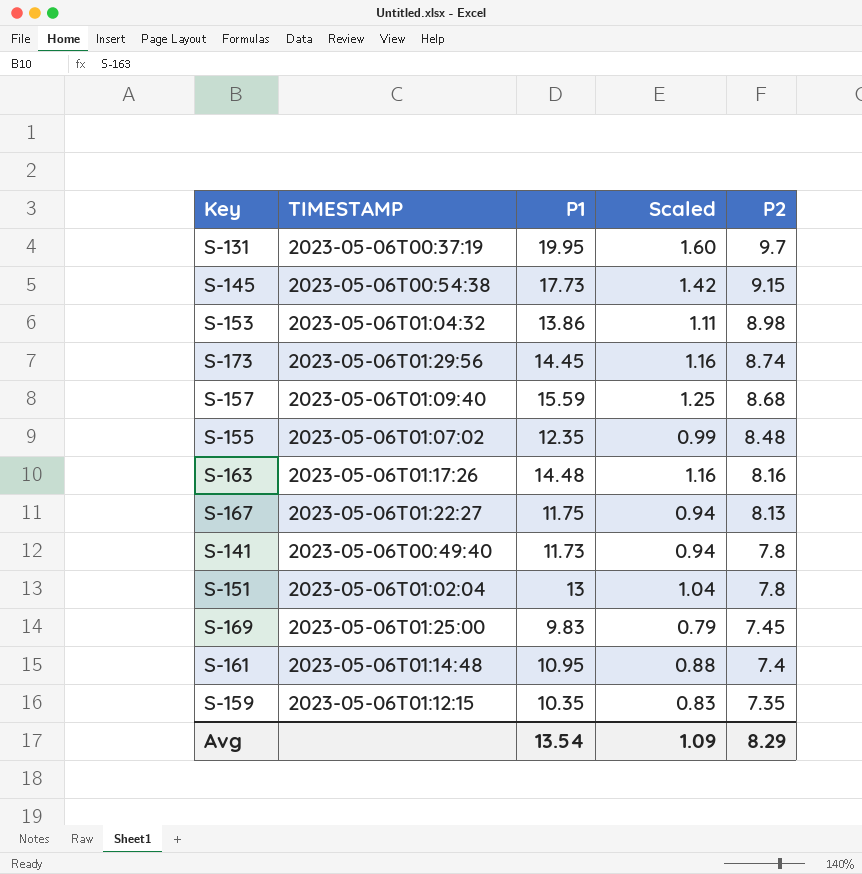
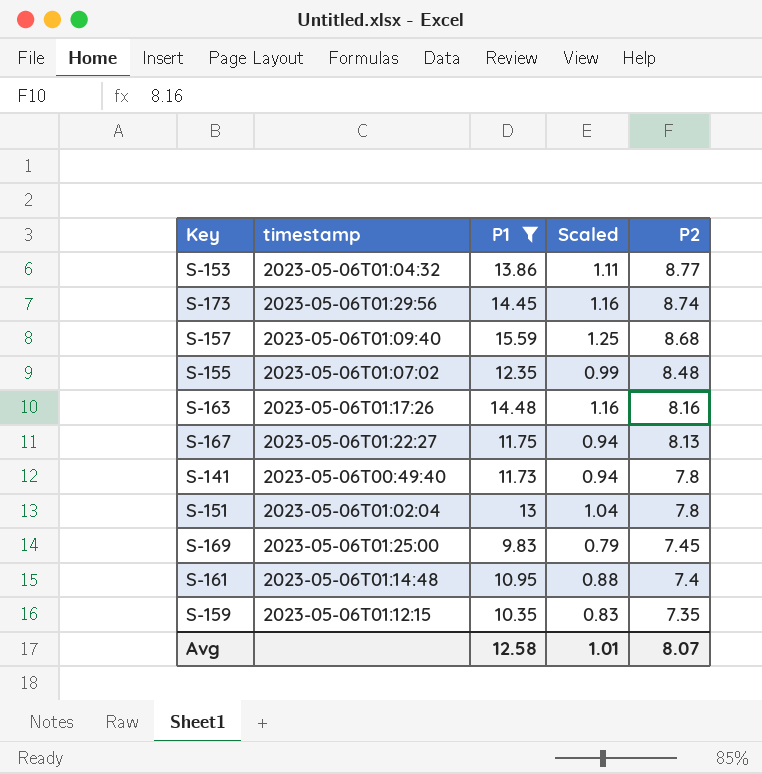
filter: none -> P1 <= 15.59
column name: TIMESTAMP -> timestamp
S-153 | P2: 8.98 -> 8.77
Avg | P1: 13.54 -> 12.58
Avg | Scaled: 1.09 -> 1.01
Avg | P2: 8.29 -> 8.07

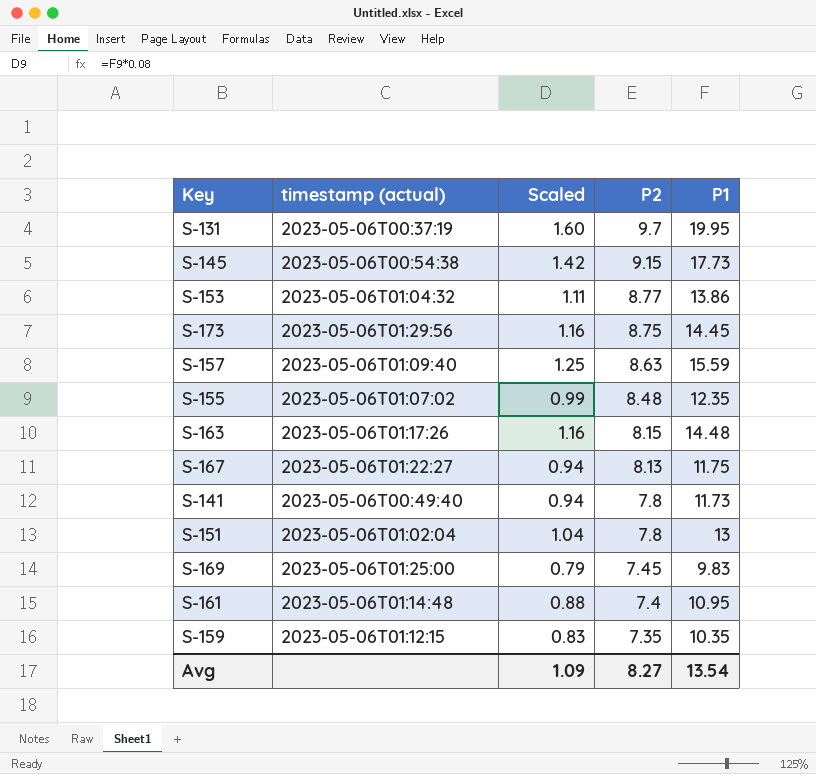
filter: P1 <= 15.59 -> none
column name: timestamp -> timestamp (actual)
column P1 | position: 3 -> 5
S-173 | P2: 8.74 -> 8.75
S-157 | P2: 8.68 -> 8.63
S-163 | P2: 8.16 -> 8.15
Avg | Scaled: 1.01 -> 1.09
Avg | P2: 8.07 -> 8.27
Avg | P1: 12.58 -> 13.54

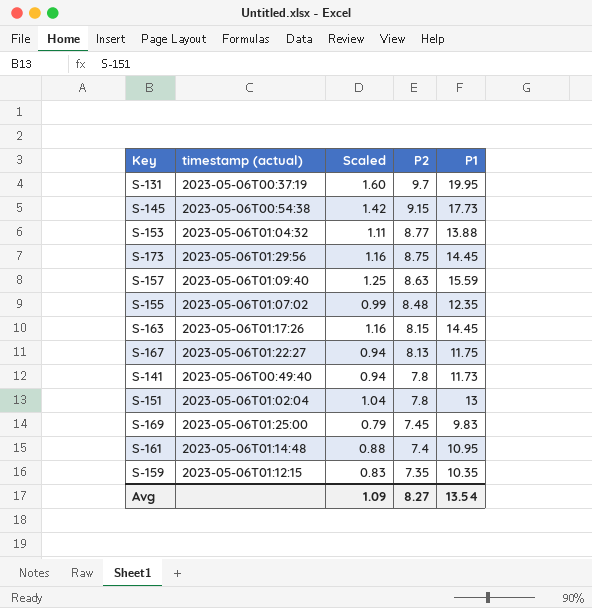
S-153 | P1: 13.86 -> 13.88
S-163 | P1: 14.48 -> 14.45

